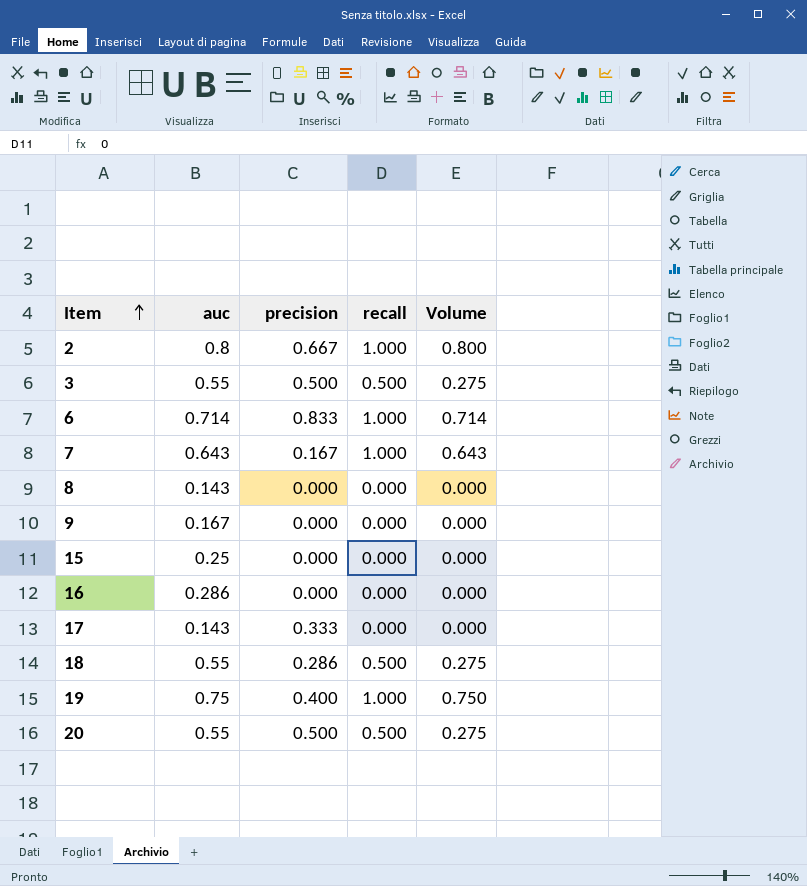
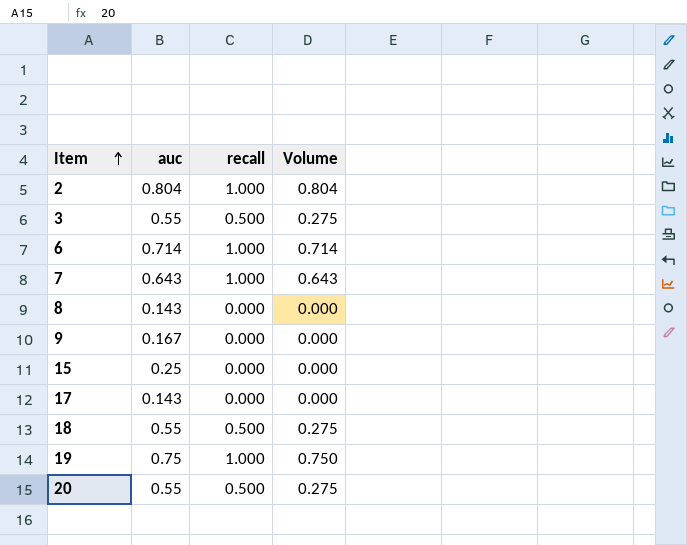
column precision | position: 3 -> none
row 16: 0.286 | 0.000 | 0.000 | 0.000 -> none
2 | auc: 0.8 -> 0.804
2 | Volume: 0.800 -> 0.804

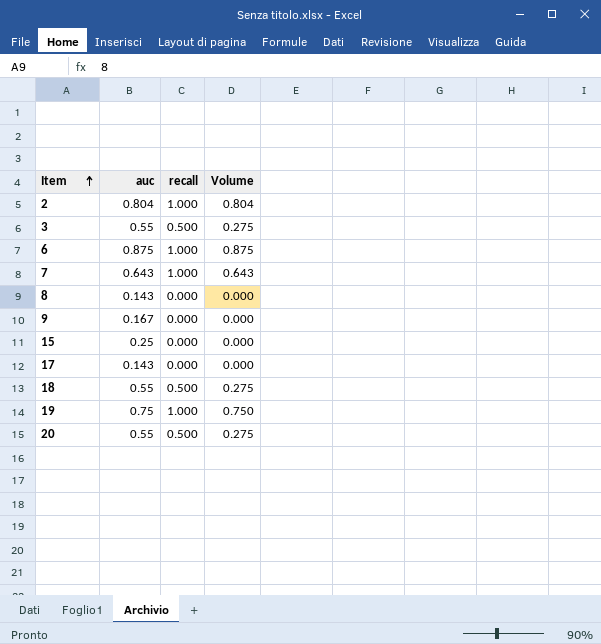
6 | auc: 0.714 -> 0.875
6 | Volume: 0.714 -> 0.875

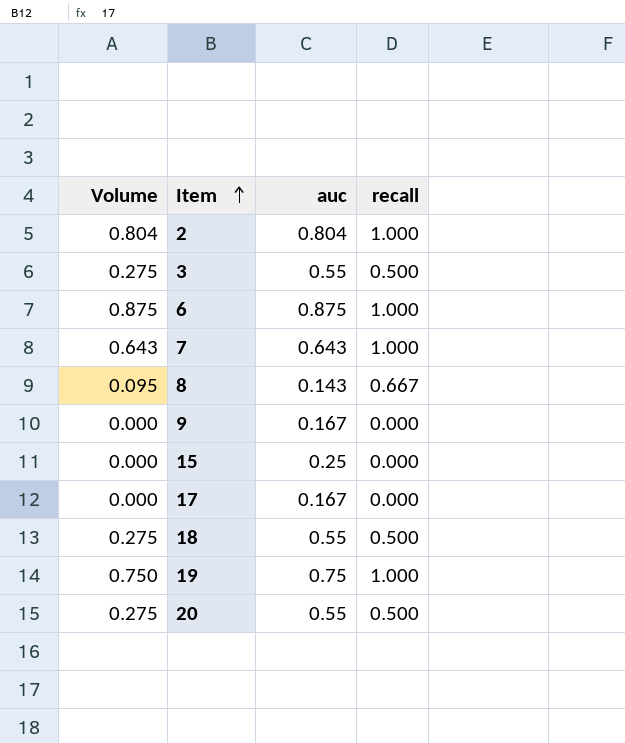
column Volume | position: 4 -> 1
8 | Volume: 0.000 -> 0.095
8 | recall: 0.000 -> 0.667
17 | auc: 0.143 -> 0.167

